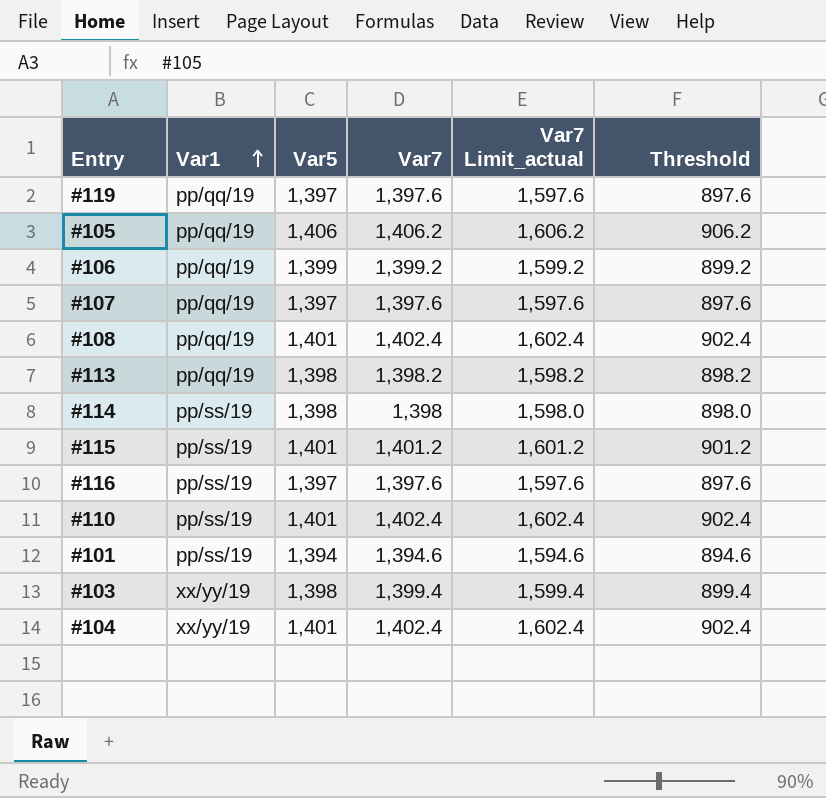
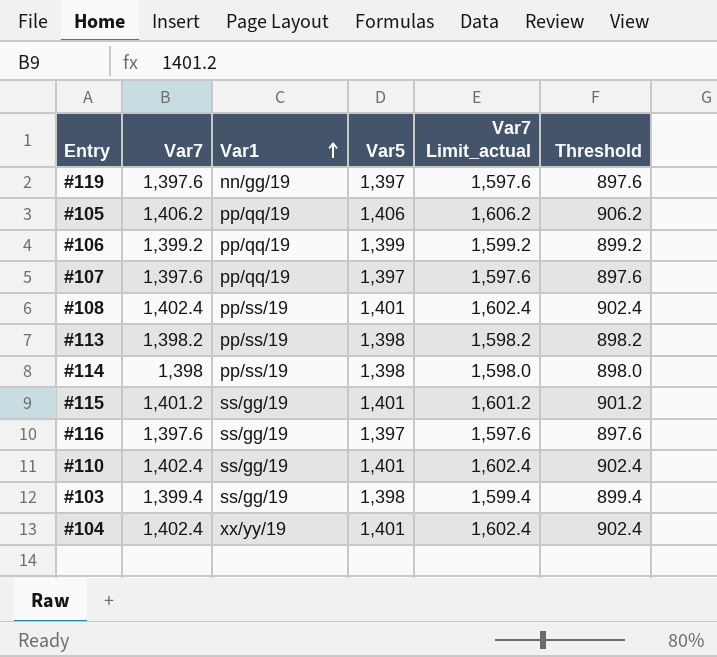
column Var7 | position: 4 -> 2
row #101: pp/ss/19 | 1,394 | 1,394.6 | 1,594.6 | 894.6 -> none
#119 | Var1: pp/qq/19 -> nn/gg/19
#108 | Var1: pp/qq/19 -> pp/ss/19
#113 | Var1: pp/qq/19 -> pp/ss/19
#115 | Var1: pp/ss/19 -> ss/gg/19
#116 | Var1: pp/ss/19 -> ss/gg/19
#110 | Var1: pp/ss/19 -> ss/gg/19
#103 | Var1: xx/yy/19 -> ss/gg/19

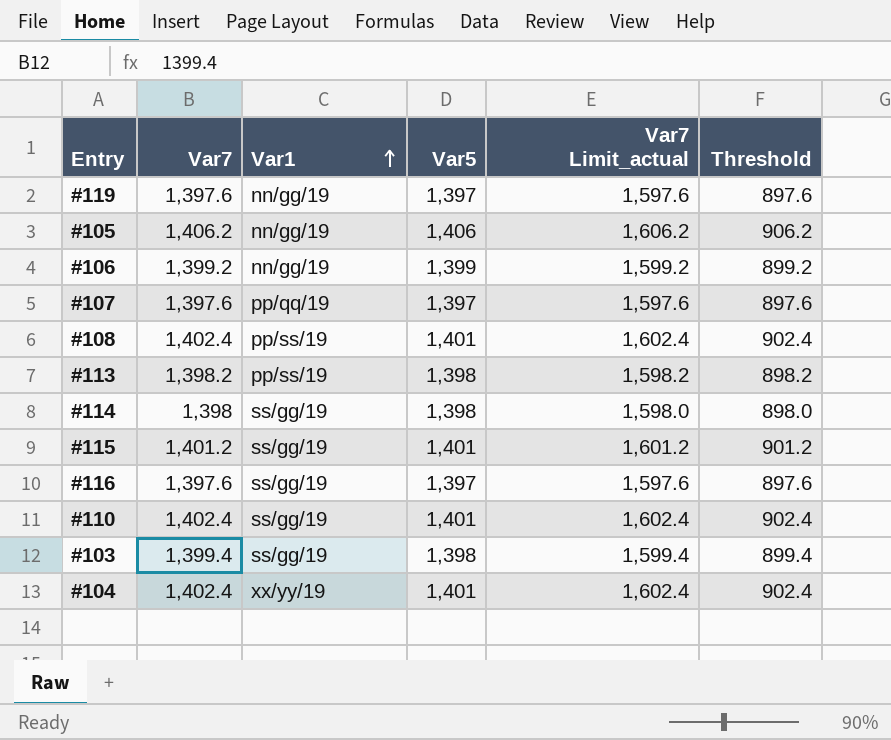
#105 | Var1: pp/qq/19 -> nn/gg/19
#106 | Var1: pp/qq/19 -> nn/gg/19
#114 | Var1: pp/ss/19 -> ss/gg/19

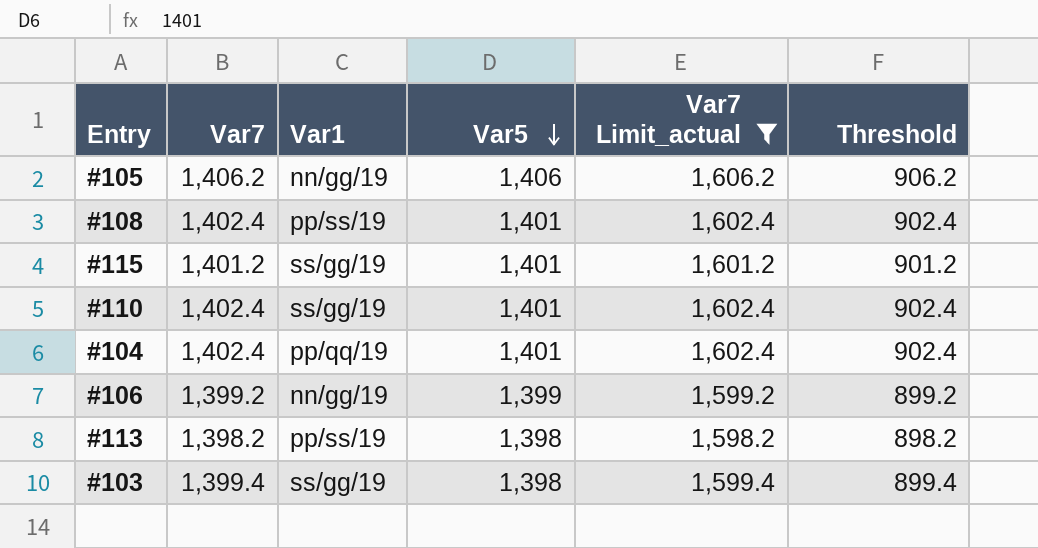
filter: none -> Var7 Limit_actual >= 1,598.2
row order: Var1 ascending -> Var5 descending
#104 | Var1: xx/yy/19 -> pp/qq/19

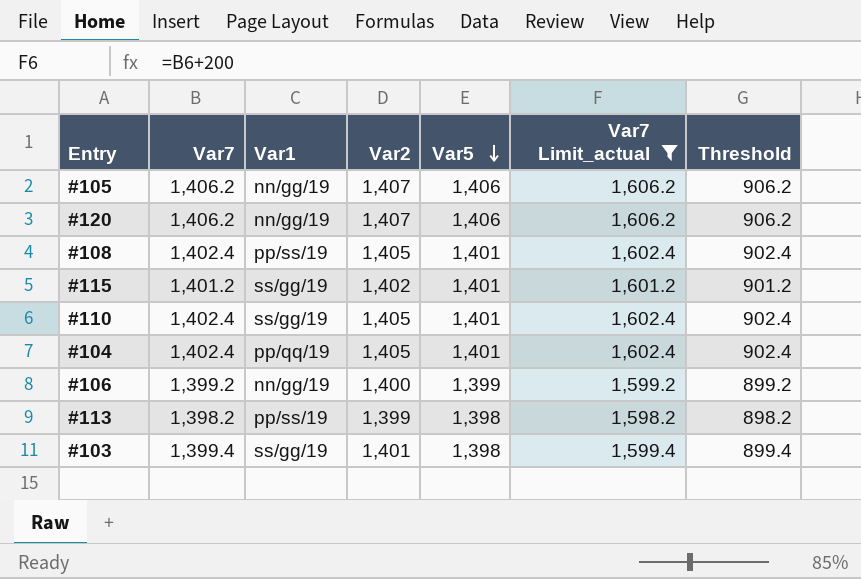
column Var2 | position: none -> 4
row #120: none -> 1,406.2 | nn/gg/19 | 1,407 | 1,406 | 1,606.2 | 906.2

